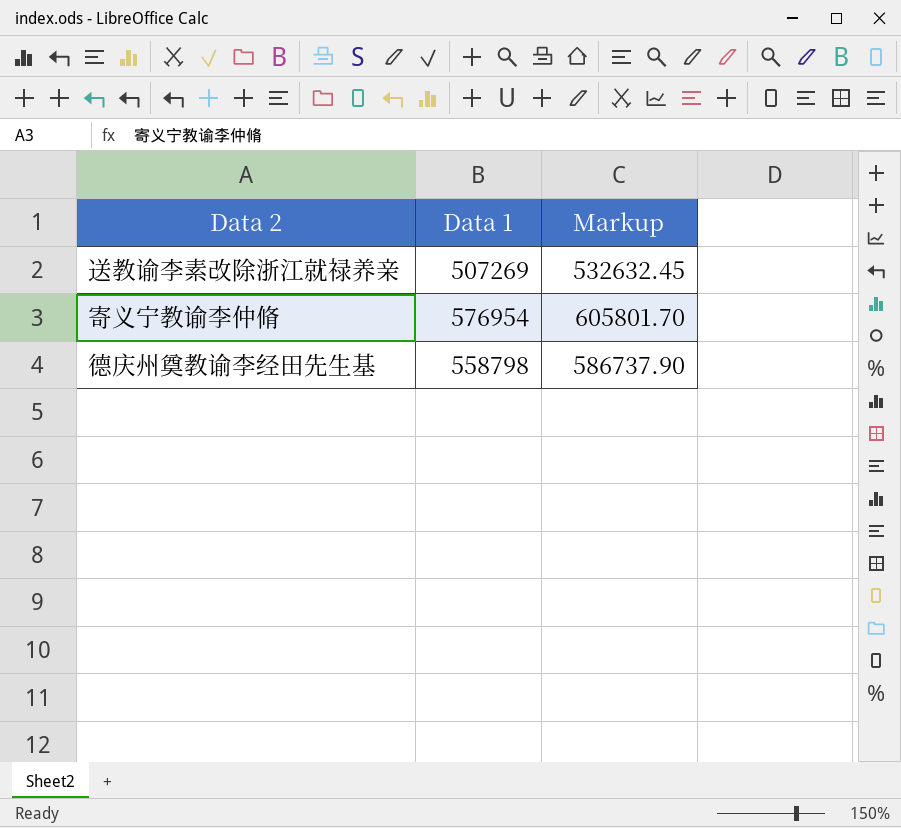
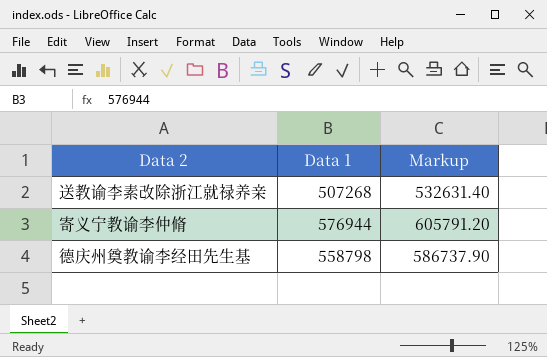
送教谕李素改除浙江就禄养亲 | Data 1: 507269 -> 507268
送教谕李素改除浙江就禄养亲 | Markup: 532632.45 -> 532631.40
寄义宁教谕李仲脩 | Data 1: 576954 -> 576944
寄义宁教谕李仲脩 | Markup: 605801.70 -> 605791.20

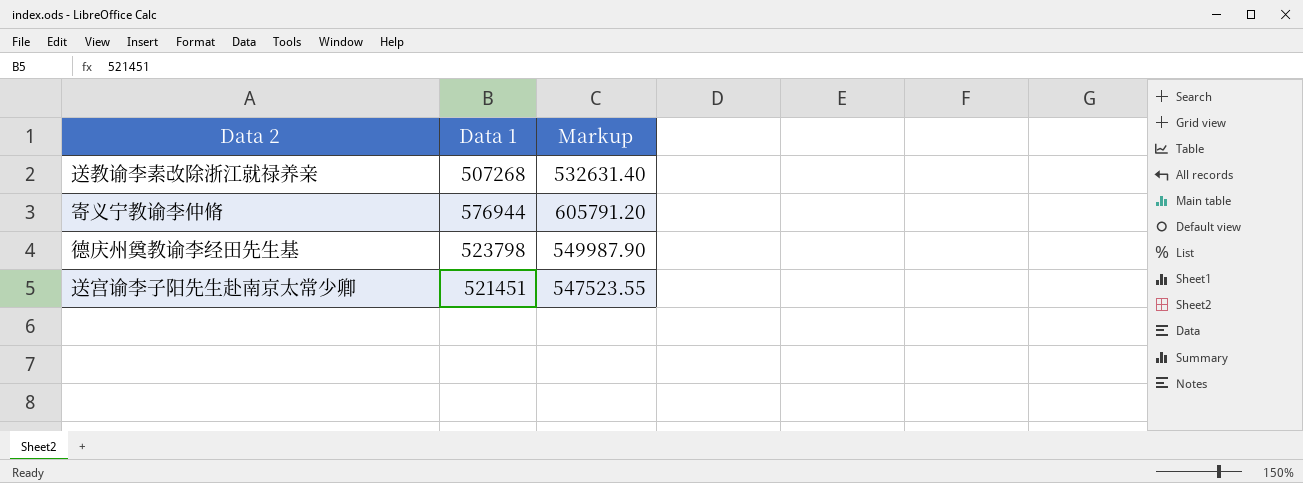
德庆州奠教谕李经田先生基 | Data 1: 558798 -> 523798
德庆州奠教谕李经田先生基 | Markup: 586737.90 -> 549987.90
row 送宫谕李子阳先生赴南京太常少卿: none -> 521451 | 547523.55

